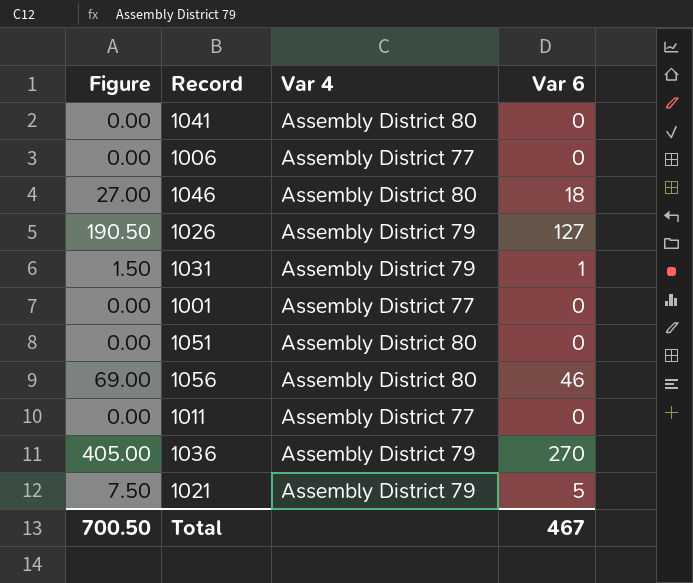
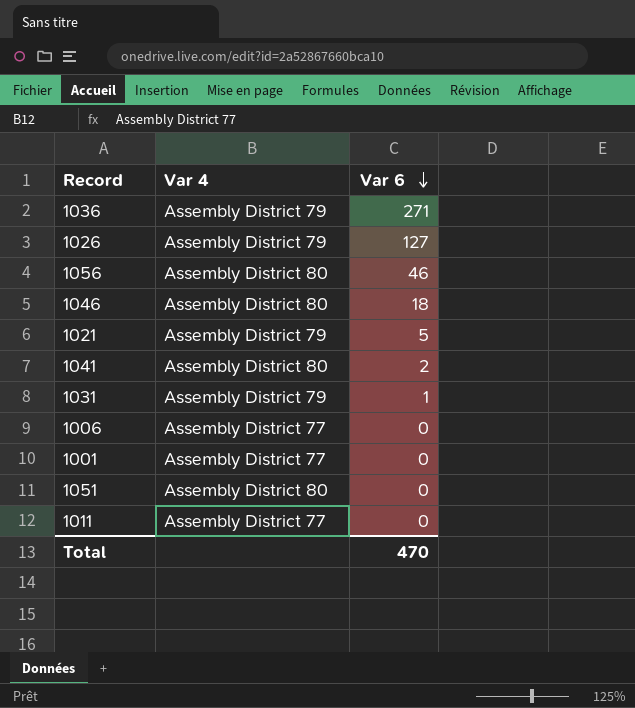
row order: none -> Var 6 descending
column Figure | formula: [Var 6] * 1.5 -> none
1036 | Var 6: 270 -> 271
1041 | Var 6: 0 -> 2
Total | Var 6: 467 -> 470

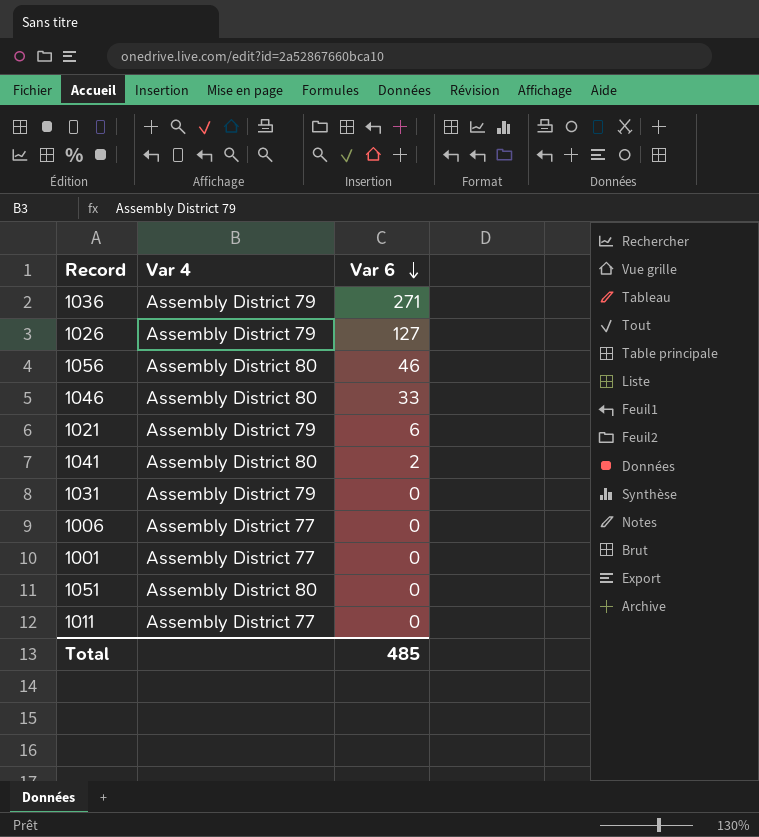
1046 | Var 6: 18 -> 33
1021 | Var 6: 5 -> 6
1031 | Var 6: 1 -> 0
Total | Var 6: 470 -> 485

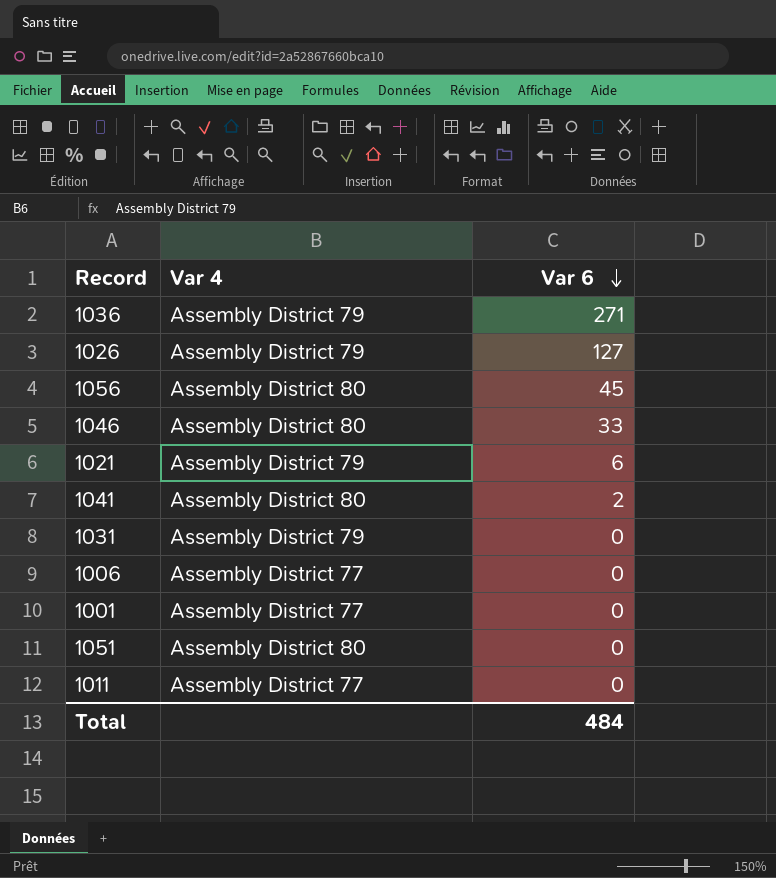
1056 | Var 6: 46 -> 45
Total | Var 6: 485 -> 484

